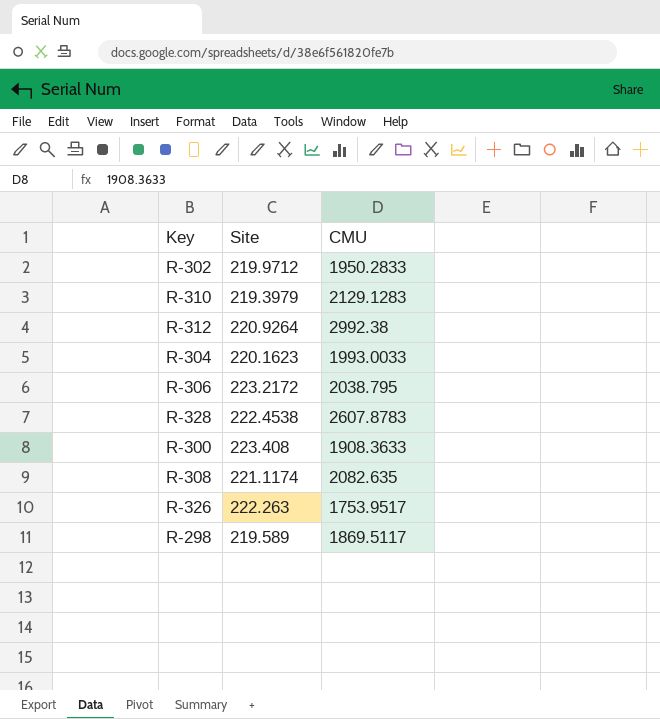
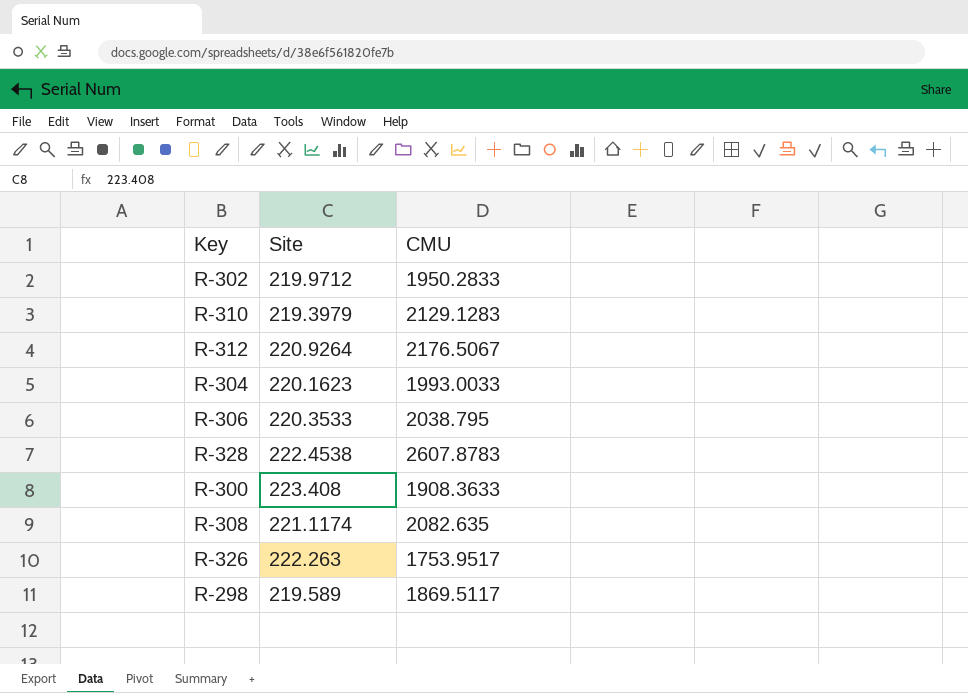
R-312 | CMU: 2992.38 -> 2176.5067
R-306 | Site: 223.2172 -> 220.3533

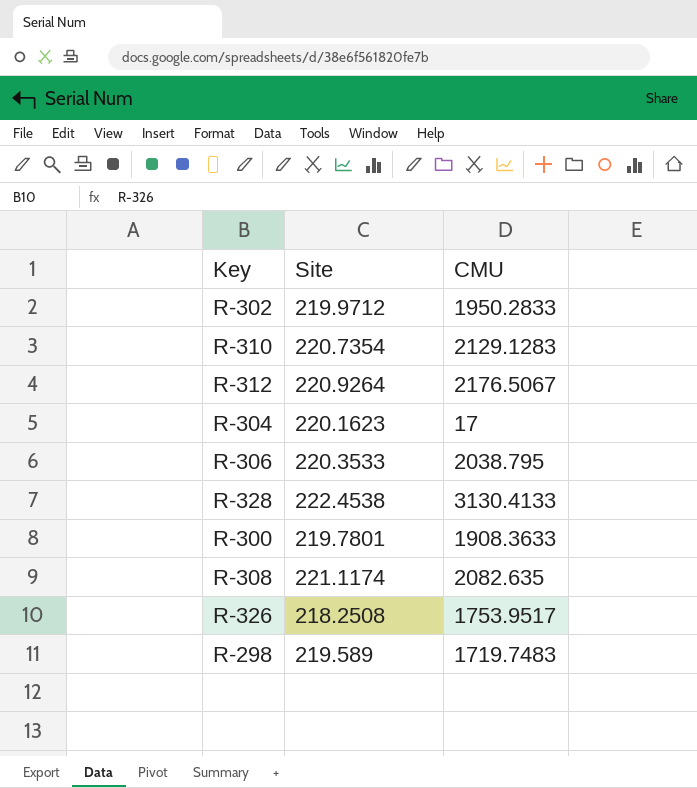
R-310 | Site: 219.3979 -> 220.7354
R-304 | CMU: 1993.0033 -> 17
R-328 | CMU: 2607.8783 -> 3130.4133
R-300 | Site: 223.408 -> 219.7801
R-326 | Site: 222.263 -> 218.2508
R-298 | CMU: 1869.5117 -> 1719.7483

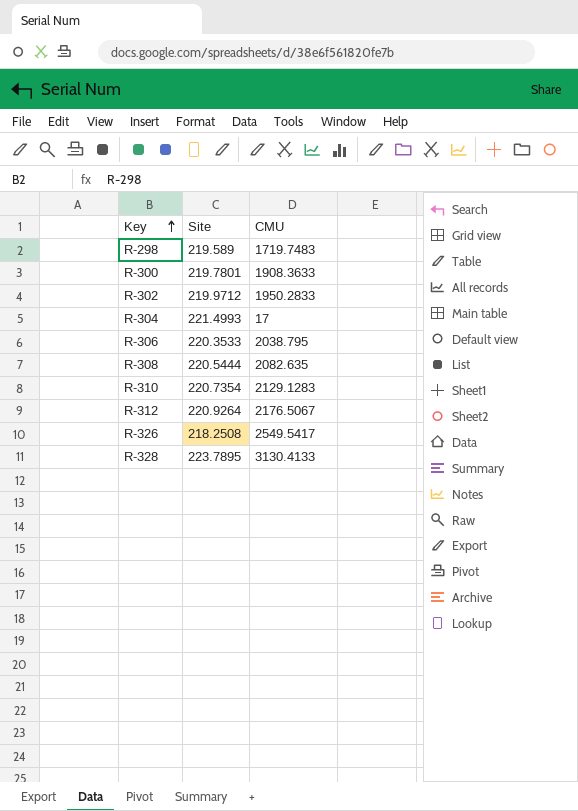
row order: none -> Key ascending
R-304 | Site: 220.1623 -> 221.4993
R-308 | Site: 221.1174 -> 220.5444
R-326 | CMU: 1753.9517 -> 2549.5417
R-328 | Site: 222.4538 -> 223.7895

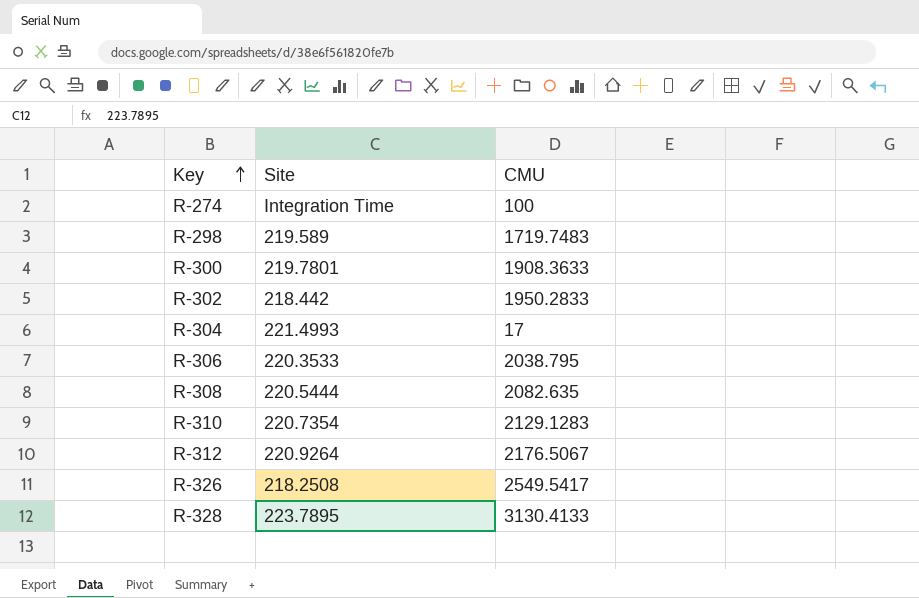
row R-274: none -> Integration Time | 100
R-302 | Site: 219.9712 -> 218.442

